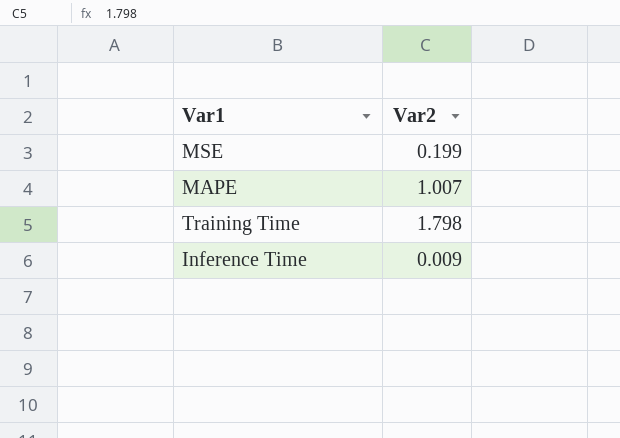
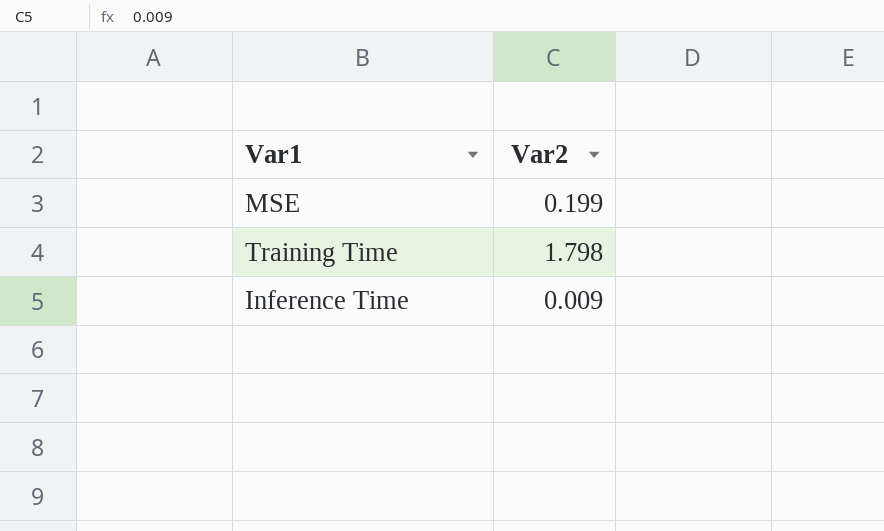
row MAPE: 1.007 -> none

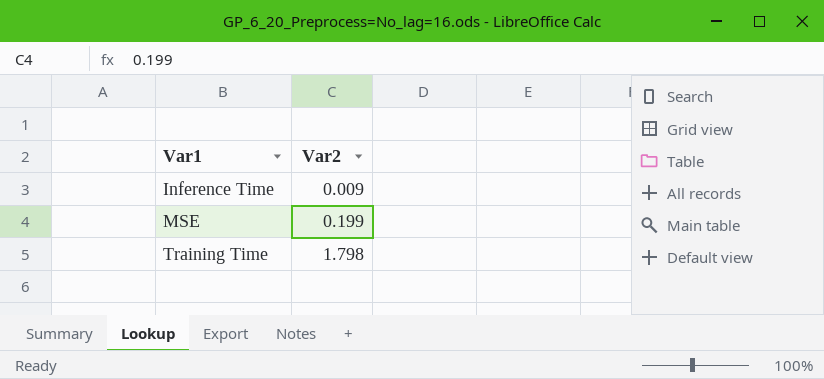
row order: none -> Var1 ascending

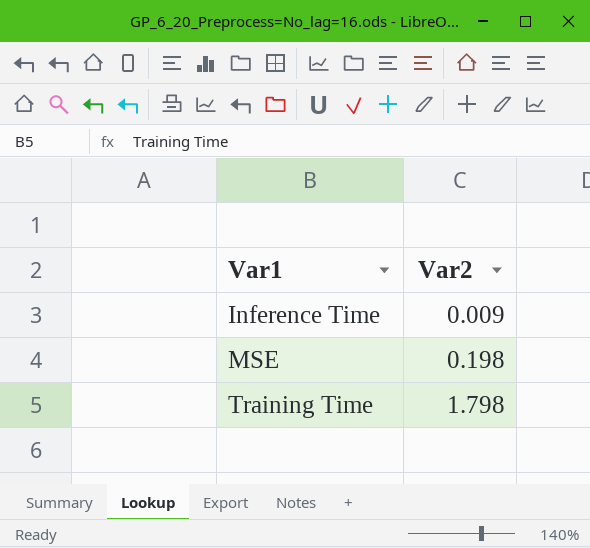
MSE | Var2: 0.199 -> 0.198

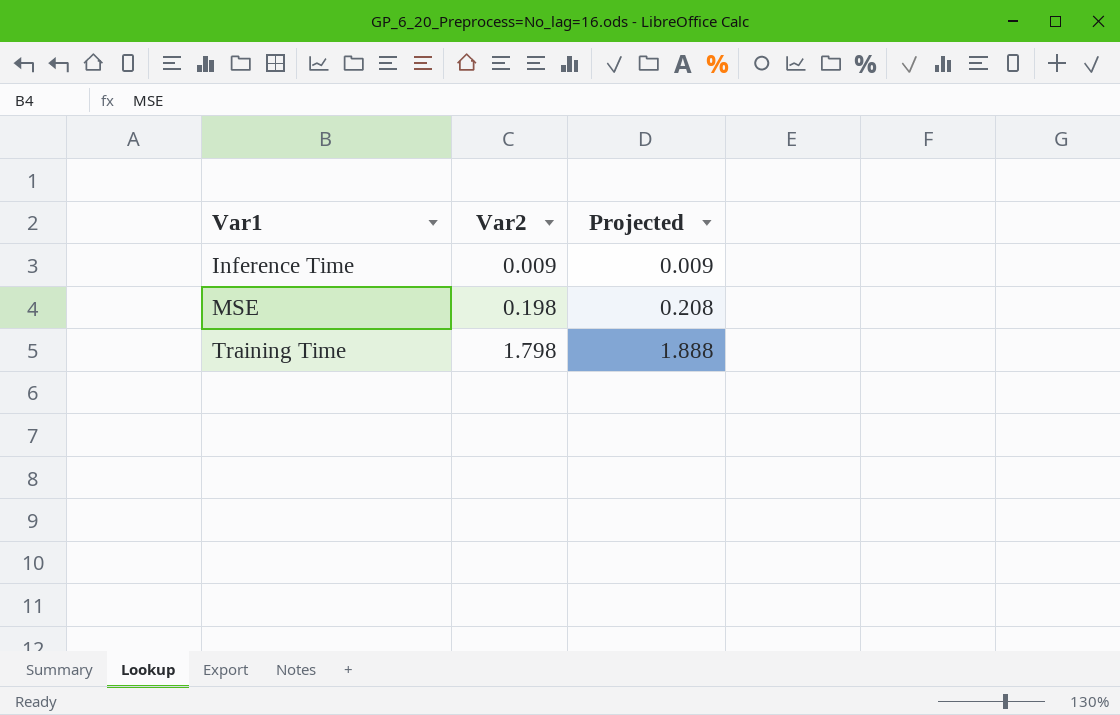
column Projected | formula: none -> [Var2] * 1.05

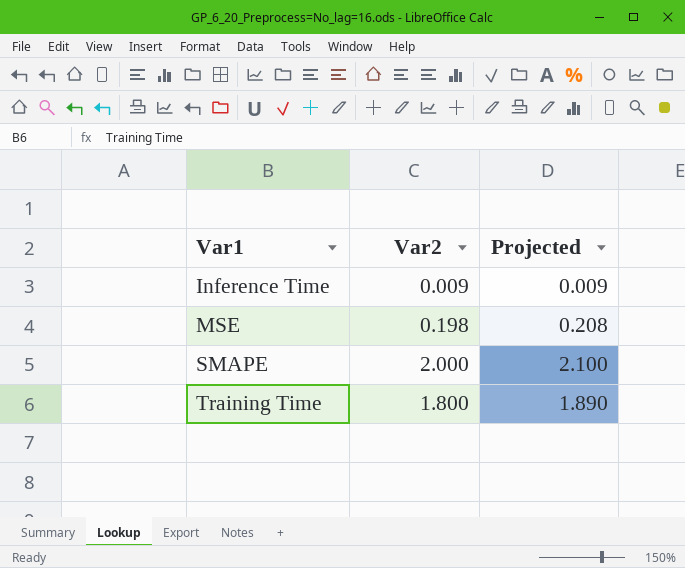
row SMAPE: none -> 2.000 | 2.100
Training Time | Var2: 1.798 -> 1.800
Training Time | Projected: 1.888 -> 1.890

